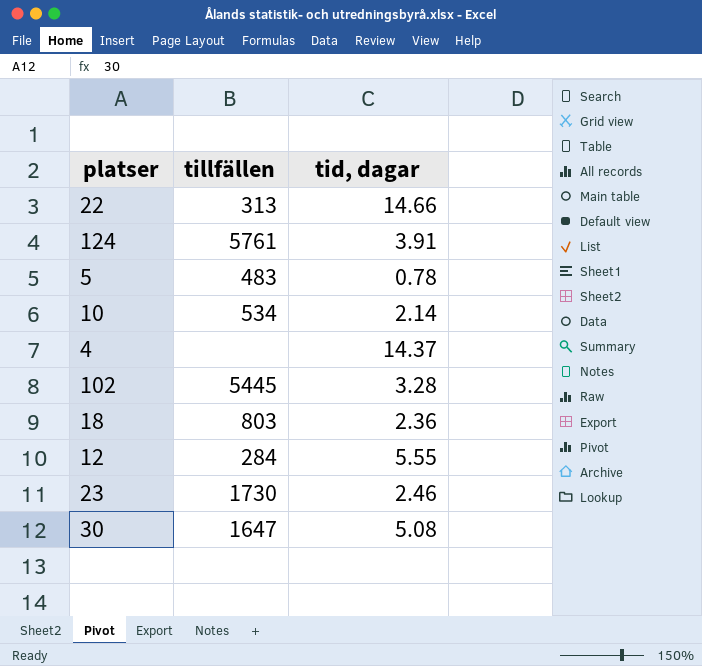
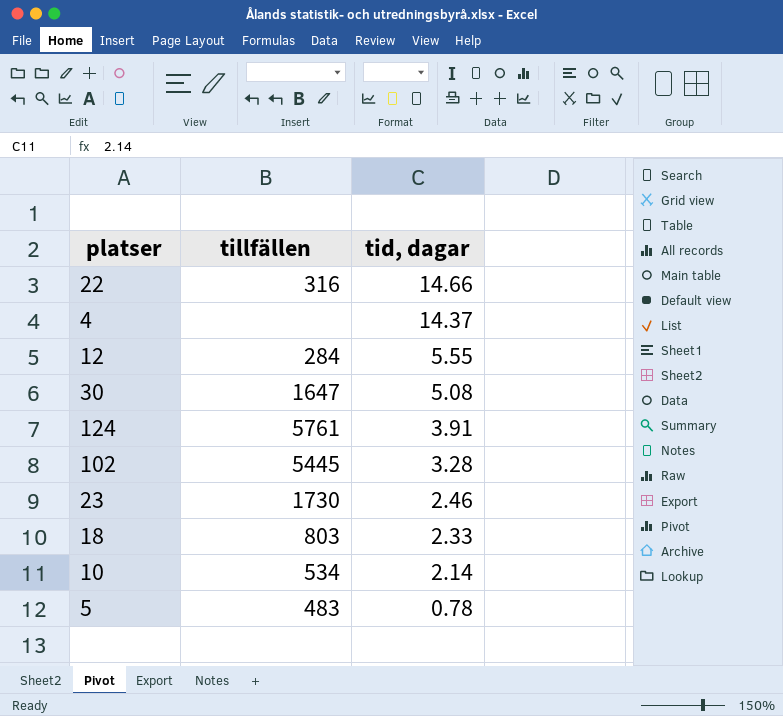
row order: none -> tid, dagar descending
22 | tillfällen: 313 -> 316
18 | tid, dagar: 2.36 -> 2.33

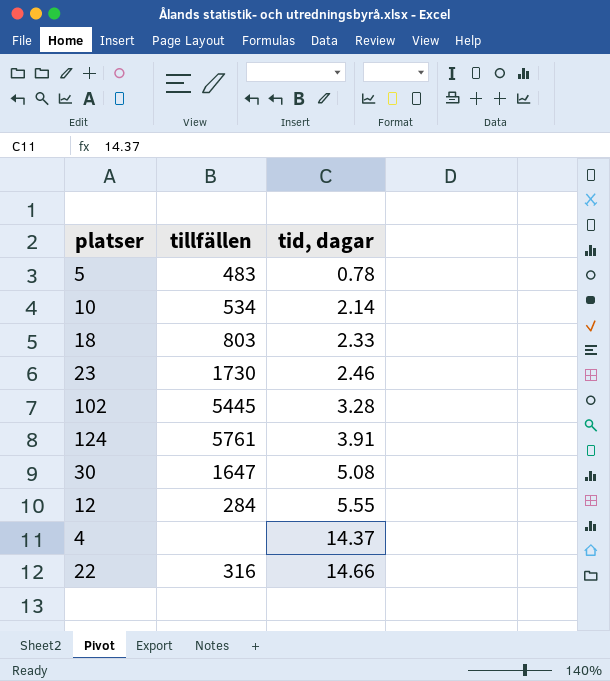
row order: tid, dagar descending -> tid, dagar ascending

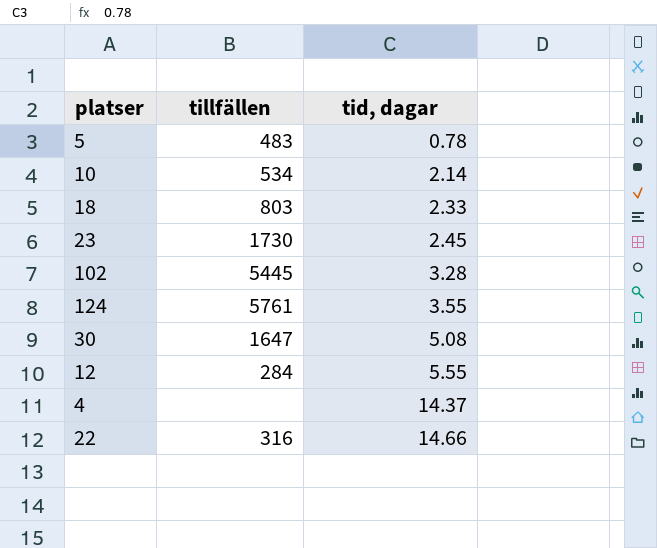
23 | tid, dagar: 2.46 -> 2.45
124 | tid, dagar: 3.91 -> 3.55

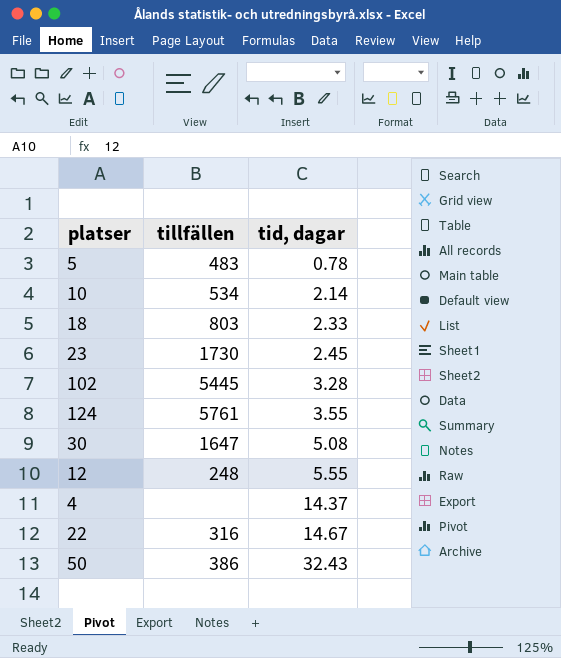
12 | tillfällen: 284 -> 248
22 | tid, dagar: 14.66 -> 14.67
row 50: none -> 386 | 32.43

